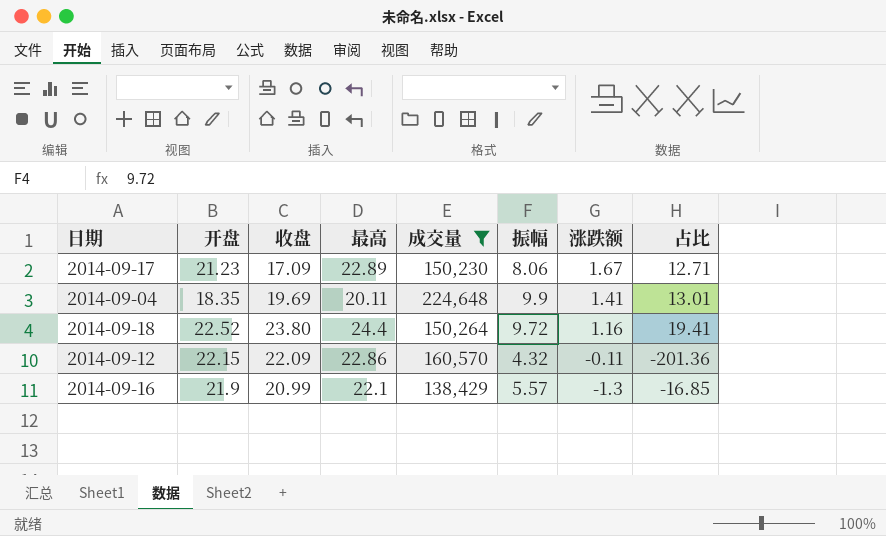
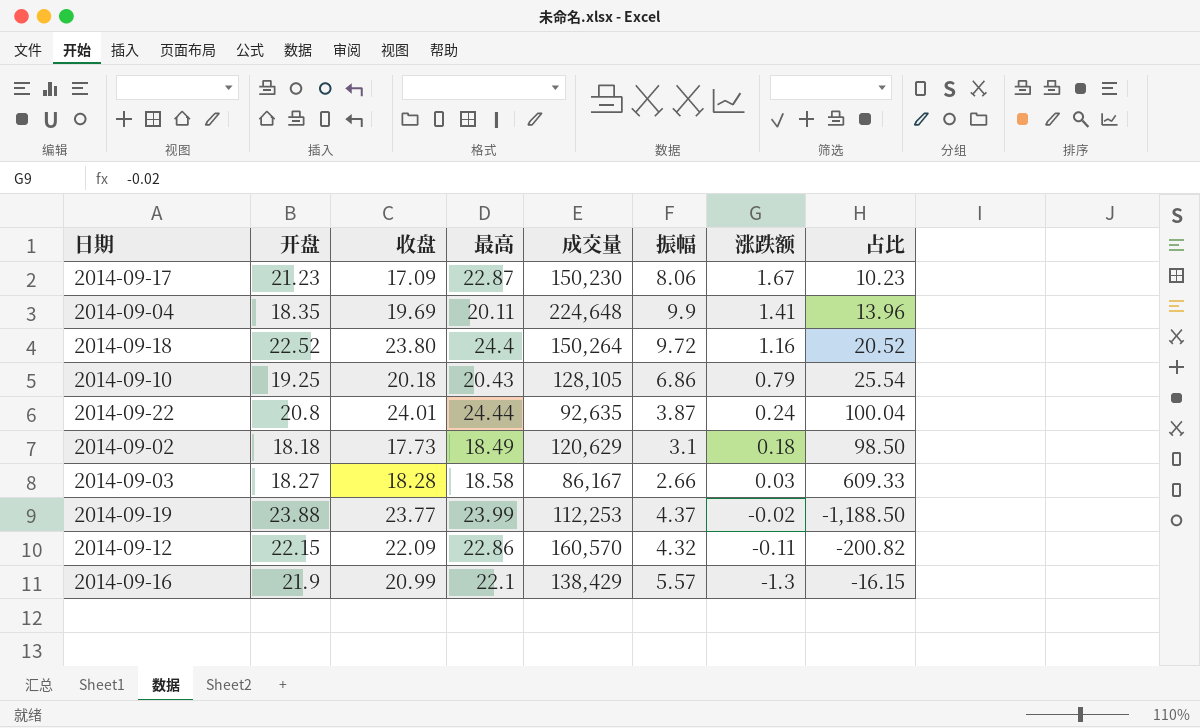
filter: 成交量 >= 138,429 -> none
column 占比 | formula: [开盘] / [涨跌额] -> [收盘] / [涨跌额]
2014-09-17 | 最高: 22.89 -> 22.87

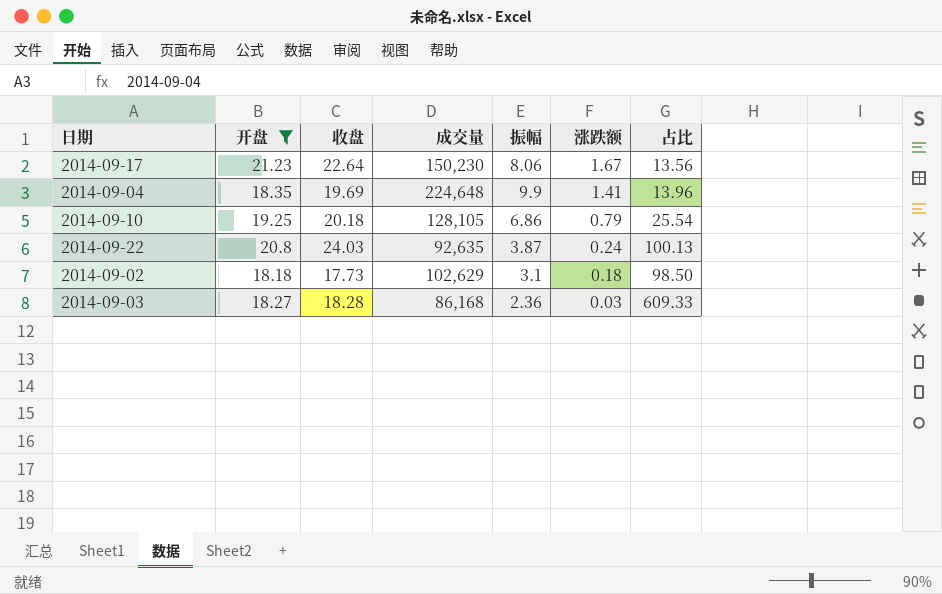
filter: none -> 开盘 <= 21.23
column 最高 | position: 4 -> none
2014-09-17 | 收盘: 17.09 -> 22.64
2014-09-17 | 占比: 10.23 -> 13.56
2014-09-22 | 收盘: 24.01 -> 24.03
2014-09-22 | 占比: 100.04 -> 100.13
2014-09-02 | 成交量: 120,629 -> 102,629
2014-09-03 | 成交量: 86,167 -> 86,168
2014-09-03 | 振幅: 2.66 -> 2.36

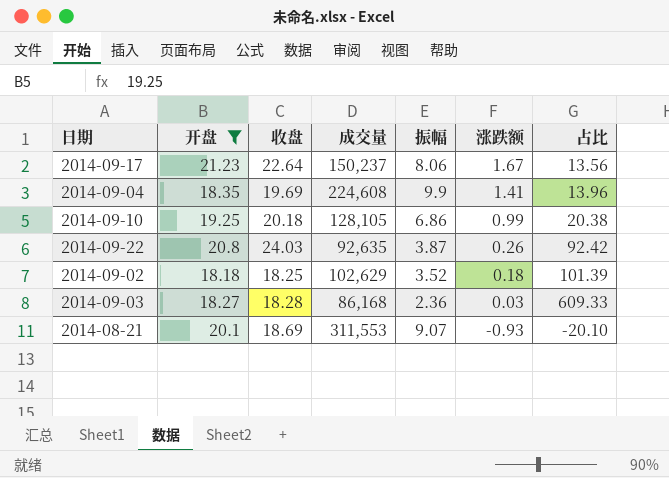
2014-09-17 | 成交量: 150,230 -> 150,237
2014-09-04 | 成交量: 224,648 -> 224,608
2014-09-10 | 涨跌额: 0.79 -> 0.99
2014-09-10 | 占比: 25.54 -> 20.38
2014-09-22 | 涨跌额: 0.24 -> 0.26
2014-09-22 | 占比: 100.13 -> 92.42
2014-09-02 | 收盘: 17.73 -> 18.25
2014-09-02 | 振幅: 3.1 -> 3.52
2014-09-02 | 占比: 98.50 -> 101.39
row 2014-08-21: none -> 20.1 | 18.69 | 311,553 | 9.07 | -0.93 | -20.10

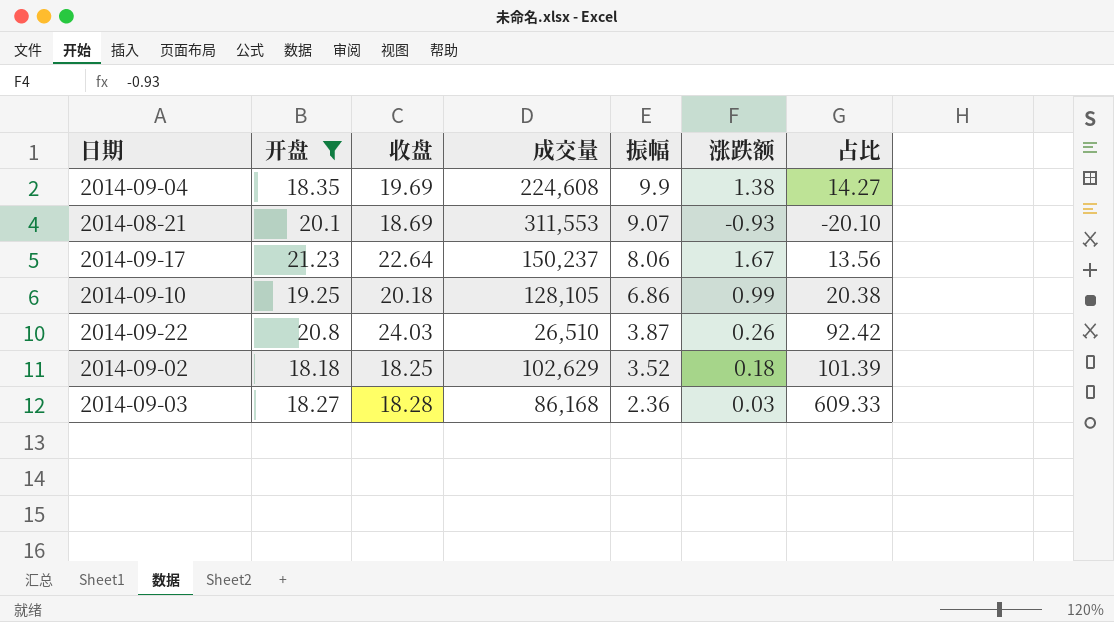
row order: 涨跌额 descending -> 振幅 descending
2014-09-04 | 涨跌额: 1.41 -> 1.38
2014-09-04 | 占比: 13.96 -> 14.27
2014-09-22 | 成交量: 92,635 -> 26,510

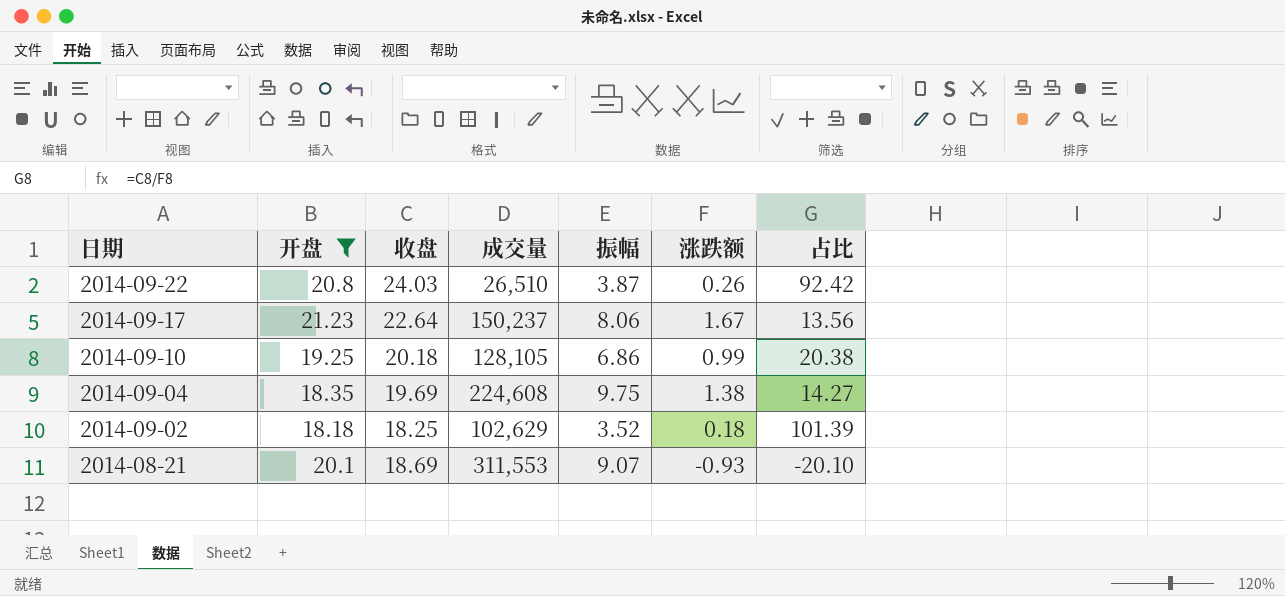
row order: 振幅 descending -> 日期 descending
row 2014-09-03: 18.27 | 18.28 | 86,168 | 2.36 | 0.03 | 609.33 -> none
2014-09-04 | 振幅: 9.9 -> 9.75

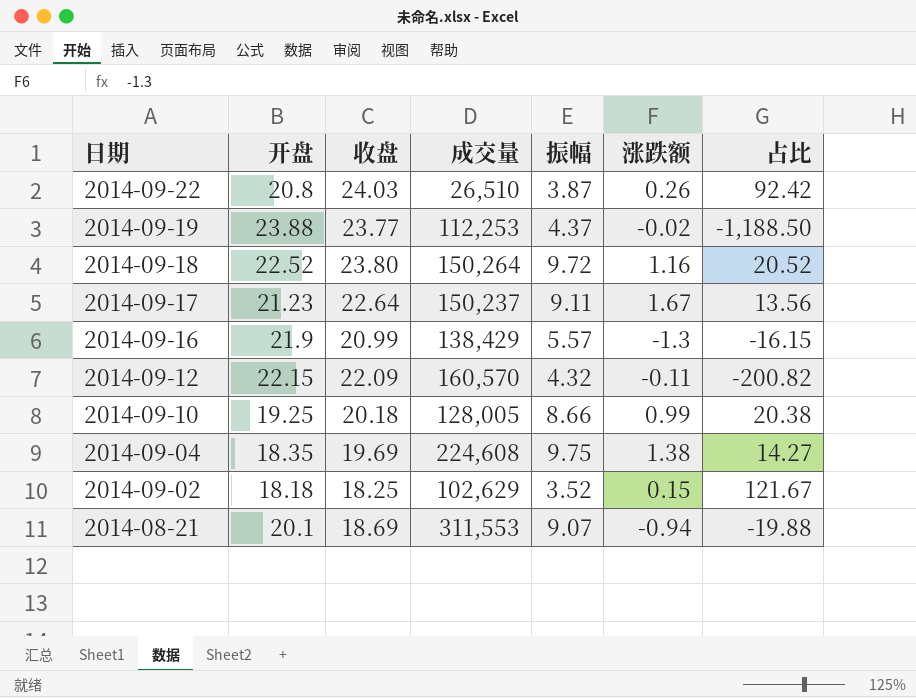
filter: 开盘 <= 21.23 -> none
2014-09-17 | 振幅: 8.06 -> 9.11
2014-09-10 | 成交量: 128,105 -> 128,005
2014-09-10 | 振幅: 6.86 -> 8.66
2014-09-02 | 涨跌额: 0.18 -> 0.15
2014-09-02 | 占比: 101.39 -> 121.67
2014-08-21 | 涨跌额: -0.93 -> -0.94
2014-08-21 | 占比: -20.10 -> -19.88

